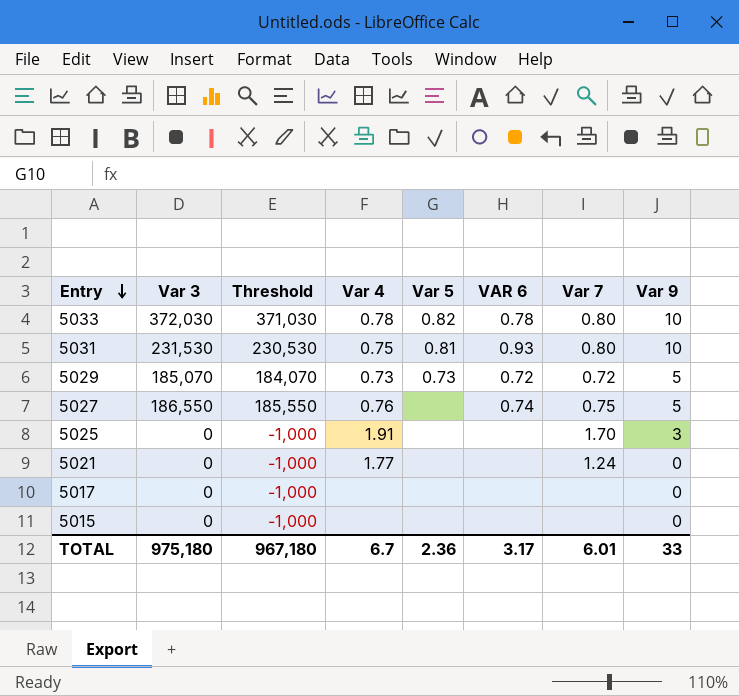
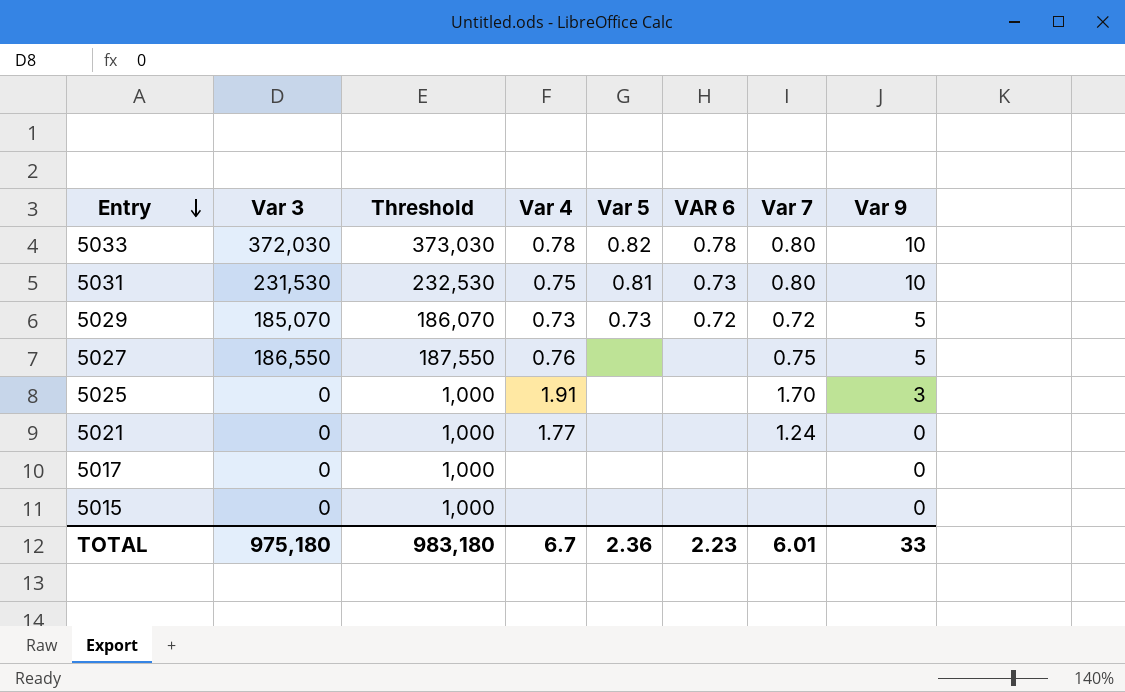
column Threshold | formula: [Var 3] - 1000 -> [Var 3] + 1000
5031 | VAR 6: 0.93 -> 0.73
5027 | VAR 6: 0.74 -> none
TOTAL | Threshold: 967,180 -> 983,180
TOTAL | VAR 6: 3.17 -> 2.23

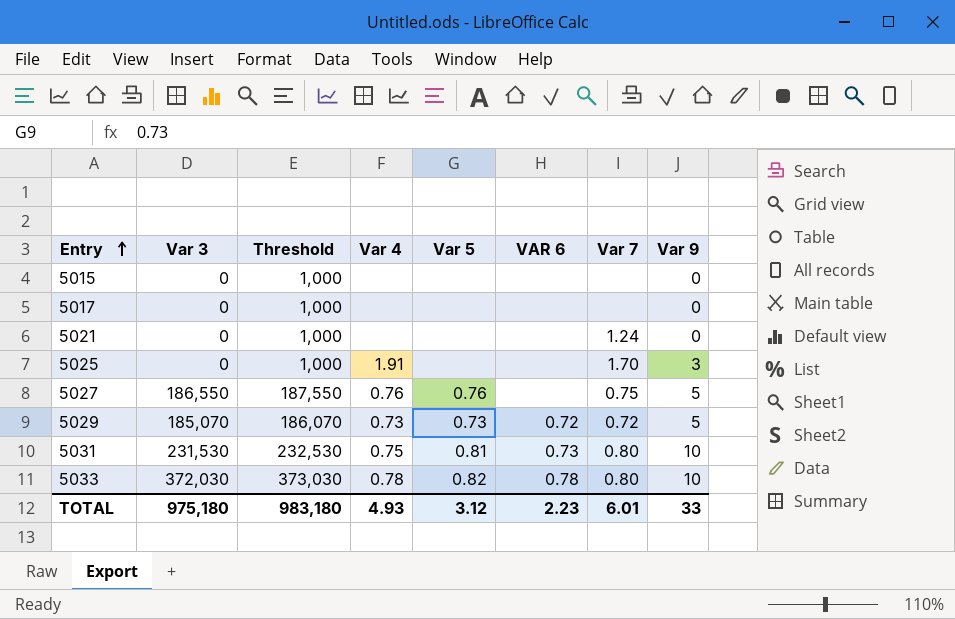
row order: Entry descending -> Entry ascending
5021 | Var 4: 1.77 -> none
5027 | Var 5: none -> 0.76
TOTAL | Var 4: 6.7 -> 4.93
TOTAL | Var 5: 2.36 -> 3.12

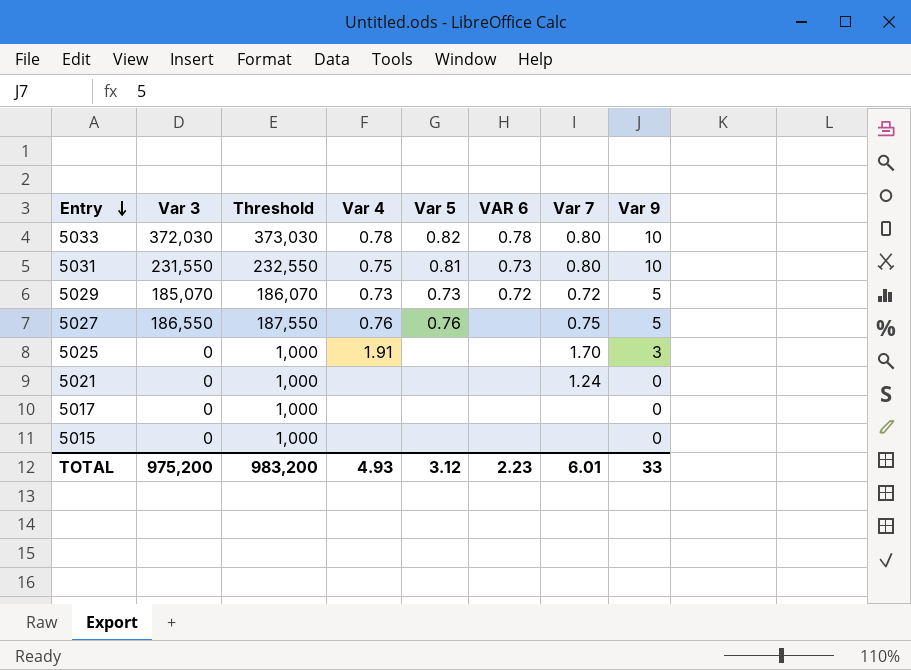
row order: Entry ascending -> Entry descending
5031 | Var 3: 231,530 -> 231,550
5031 | Threshold: 232,530 -> 232,550
TOTAL | Var 3: 975,180 -> 975,200
TOTAL | Threshold: 983,180 -> 983,200

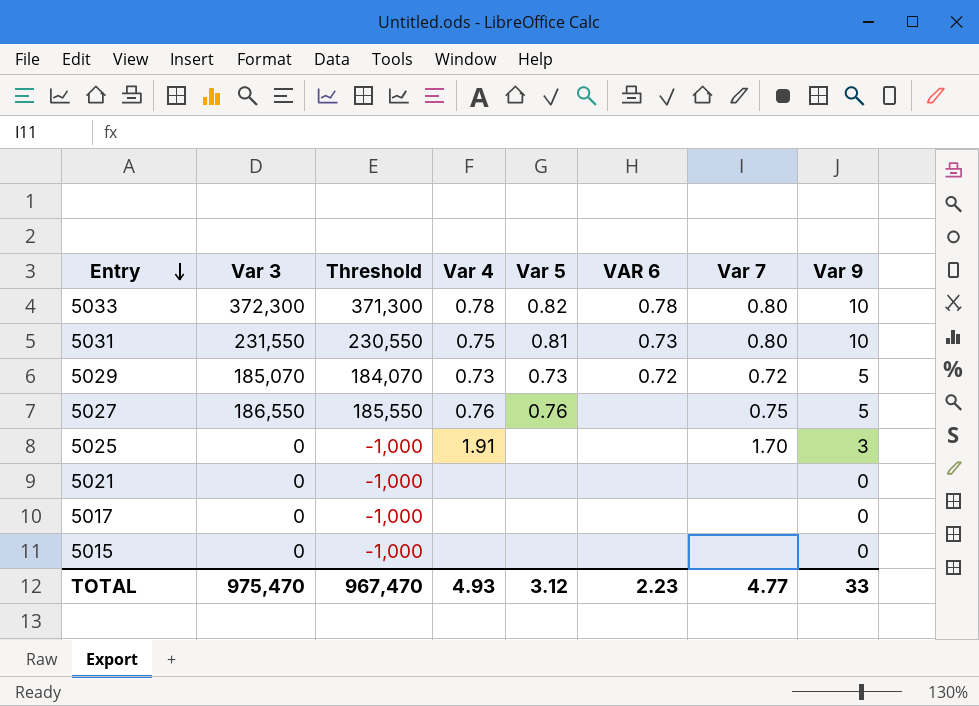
column Threshold | formula: [Var 3] + 1000 -> [Var 3] - 1000
5033 | Var 3: 372,030 -> 372,300
5021 | Var 7: 1.24 -> none
TOTAL | Var 3: 975,200 -> 975,470
TOTAL | Threshold: 983,200 -> 967,470
TOTAL | Var 7: 6.01 -> 4.77

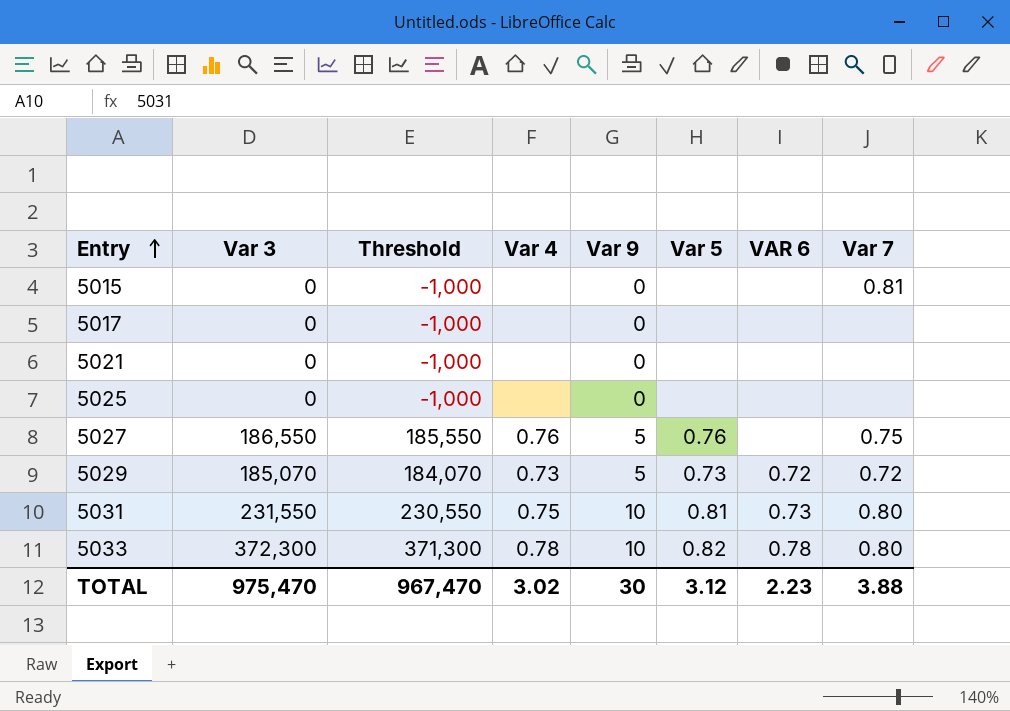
row order: Entry descending -> Entry ascending
column Var 9 | position: 8 -> 5
5015 | Var 7: none -> 0.81
5025 | Var 4: 1.91 -> none
5025 | Var 9: 3 -> 0
5025 | Var 7: 1.70 -> none
TOTAL | Var 4: 4.93 -> 3.02
TOTAL | Var 9: 33 -> 30
TOTAL | Var 7: 4.77 -> 3.88

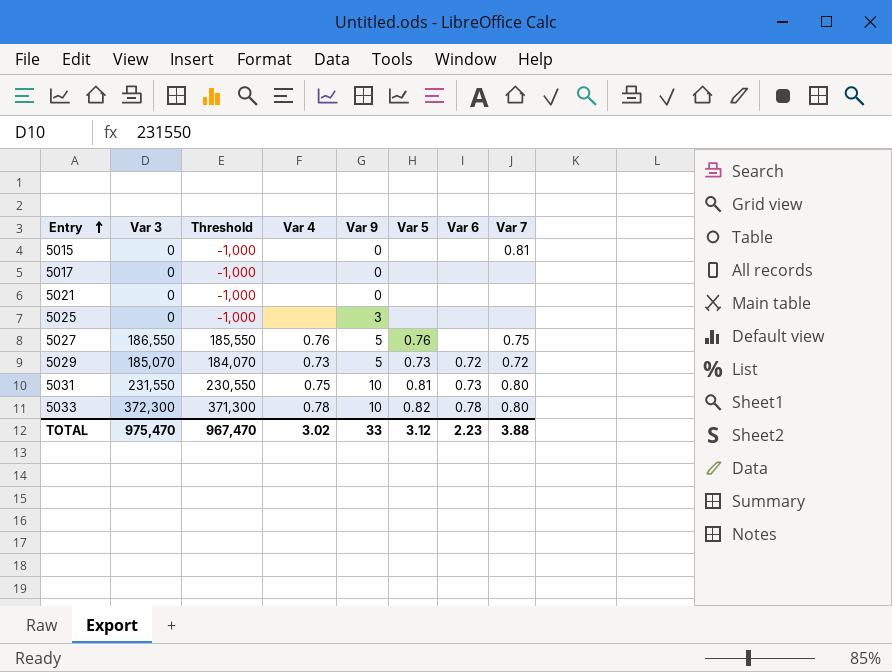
column name: VAR 6 -> Var 6
5025 | Var 9: 0 -> 3
TOTAL | Var 9: 30 -> 33

